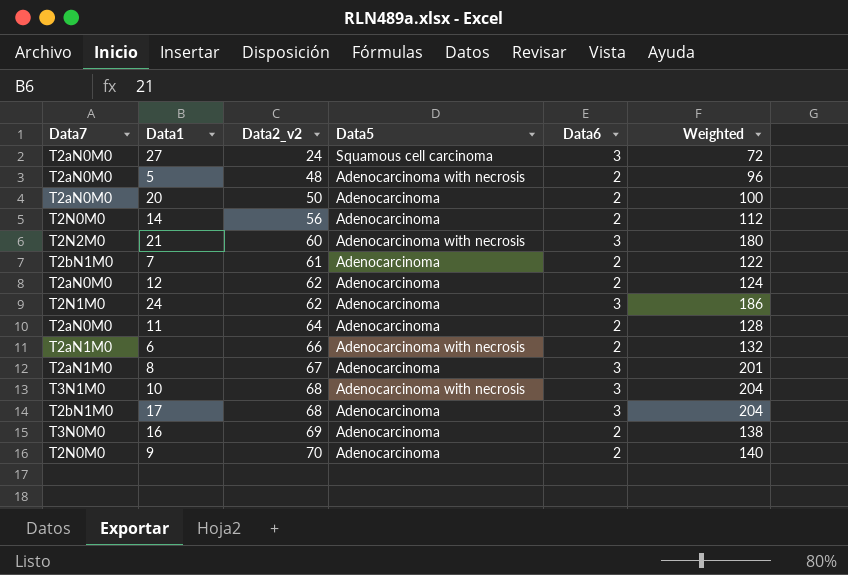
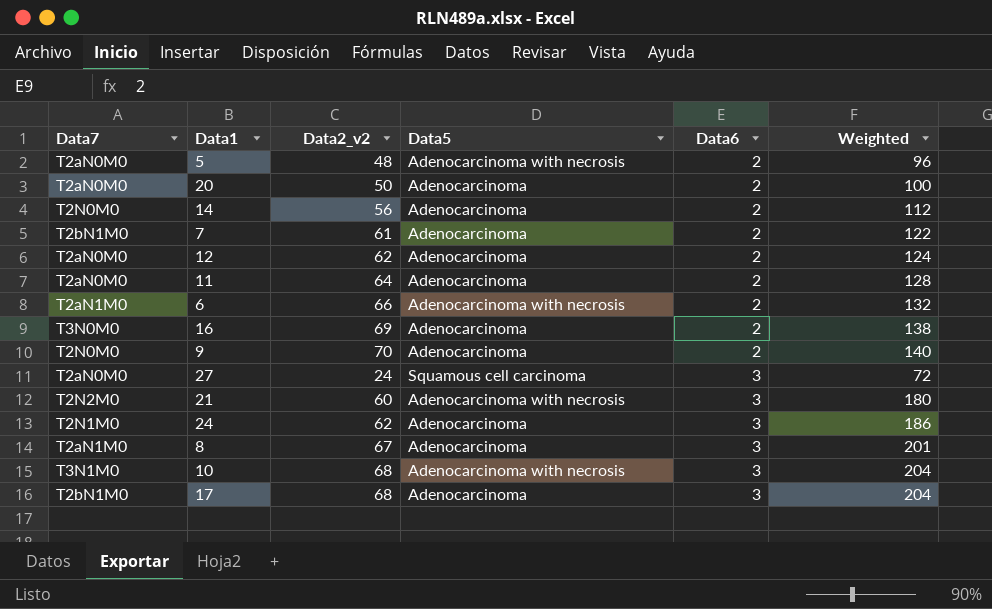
row order: Data2_v2 ascending -> Data6 ascending

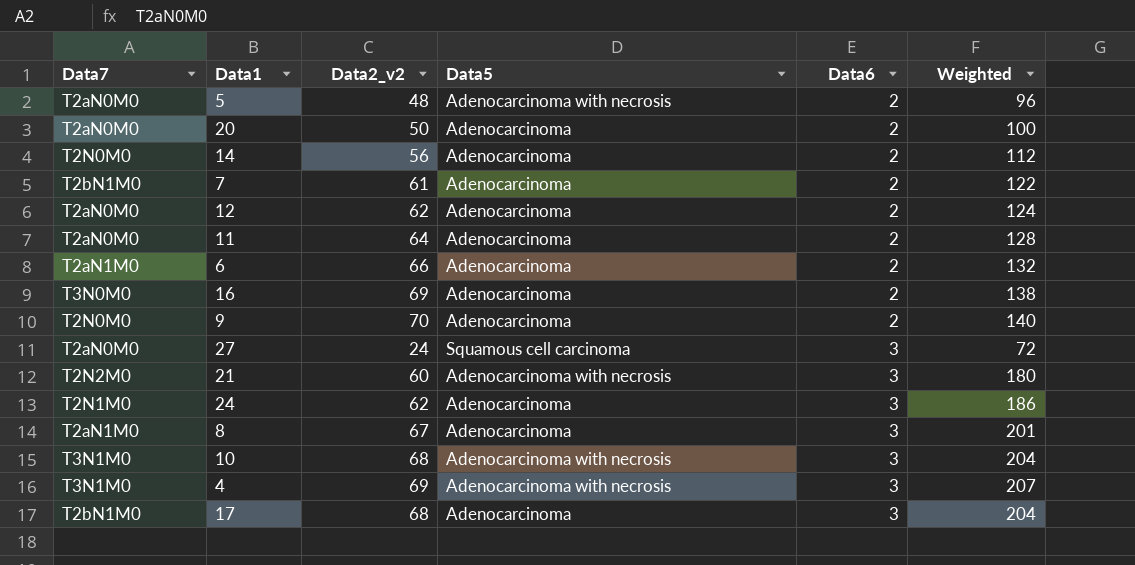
6 | Data5: Adenocarcinoma with necrosis -> Adenocarcinoma
row 4: none -> T3N1M0 | 69 | Adenocarcinoma with necrosis | 3 | 207

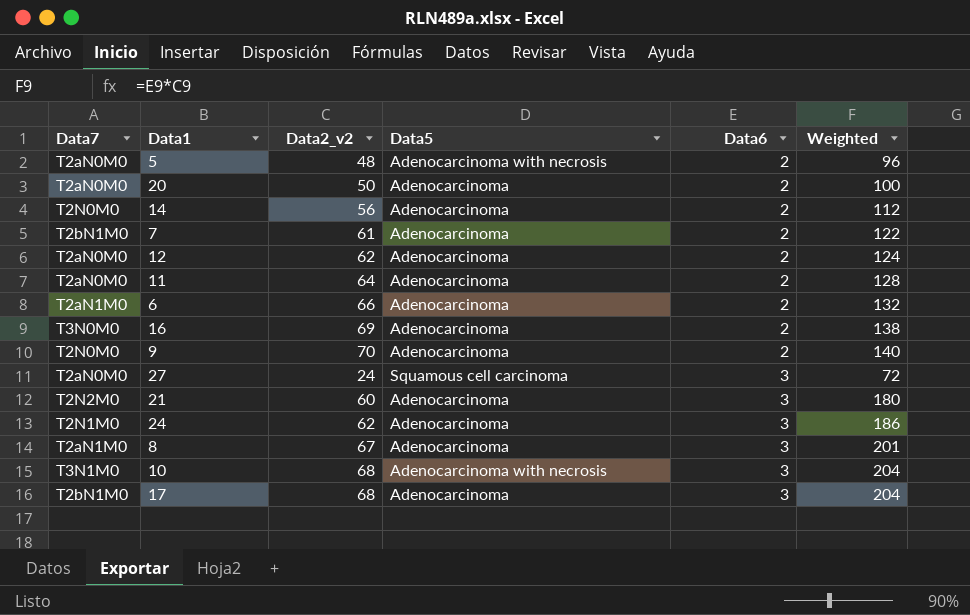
row 4: T3N1M0 | 69 | Adenocarcinoma with necrosis | 3 | 207 -> none
21 | Data5: Adenocarcinoma with necrosis -> Adenocarcinoma

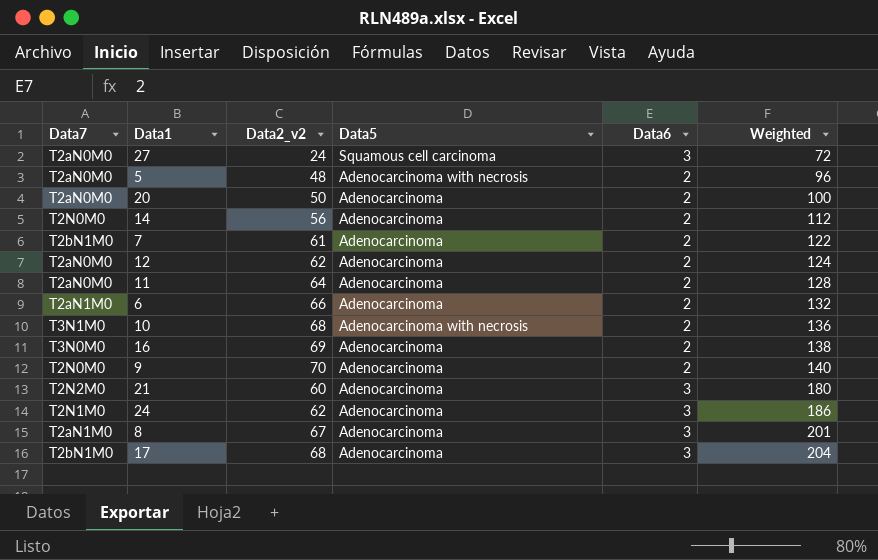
row order: Data6 ascending -> Weighted ascending
10 | Data6: 3 -> 2
10 | Weighted: 204 -> 136

